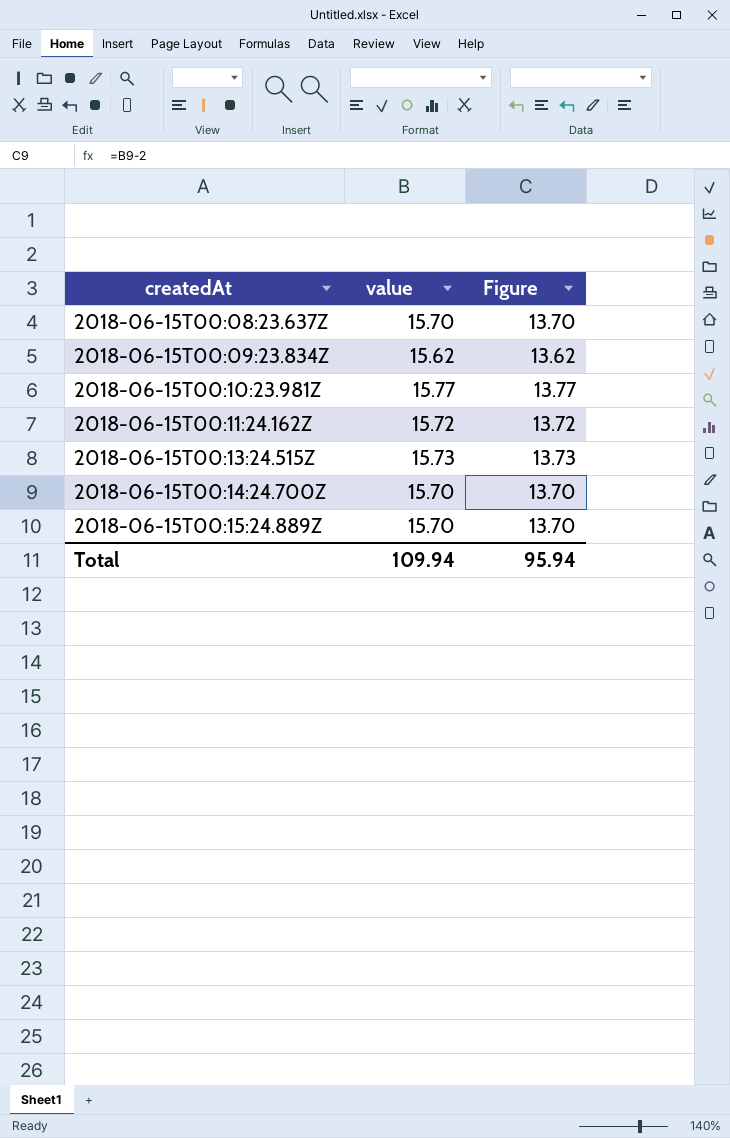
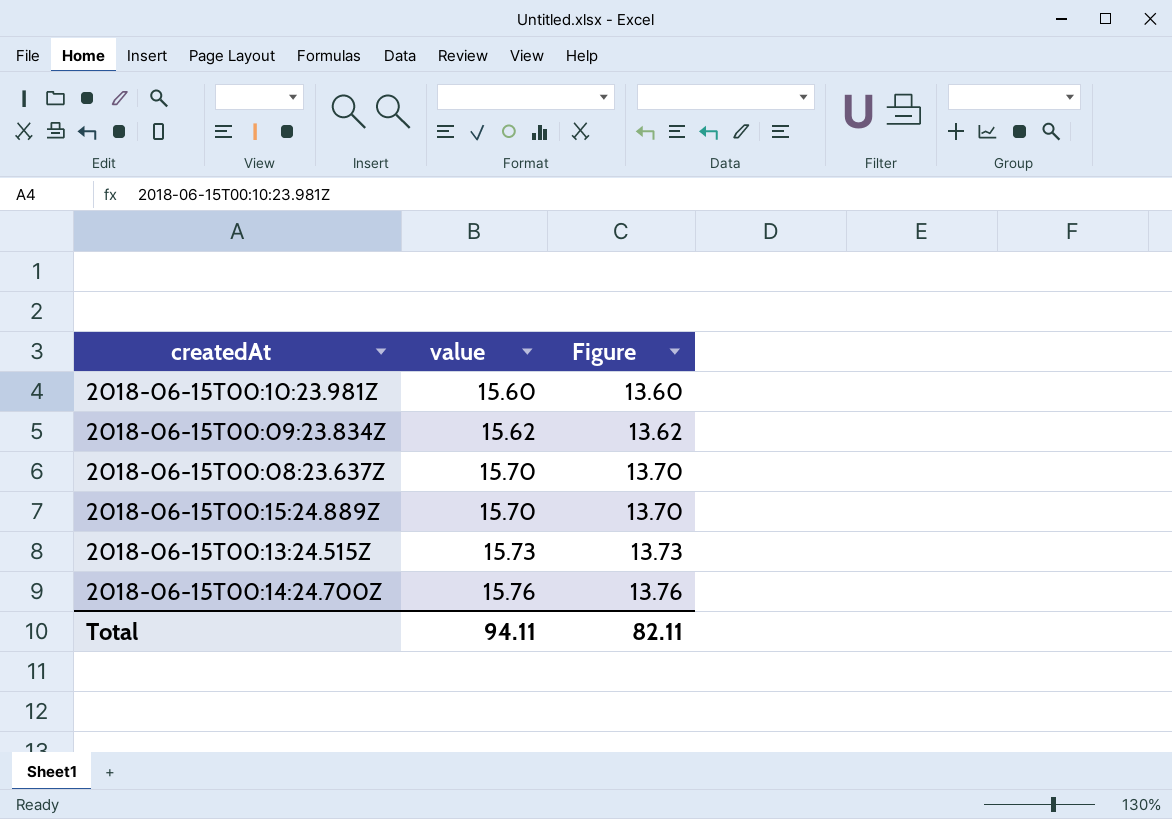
row order: createdAt ascending -> value ascending
row 2018-06-15T00:11:24.162Z: 15.72 | 13.72 -> none
2018-06-15T00:10:23.981Z | value: 15.77 -> 15.60
2018-06-15T00:10:23.981Z | Figure: 13.77 -> 13.60
2018-06-15T00:14:24.700Z | value: 15.70 -> 15.76
2018-06-15T00:14:24.700Z | Figure: 13.70 -> 13.76
Total | value: 109.94 -> 94.11
Total | Figure: 95.94 -> 82.11

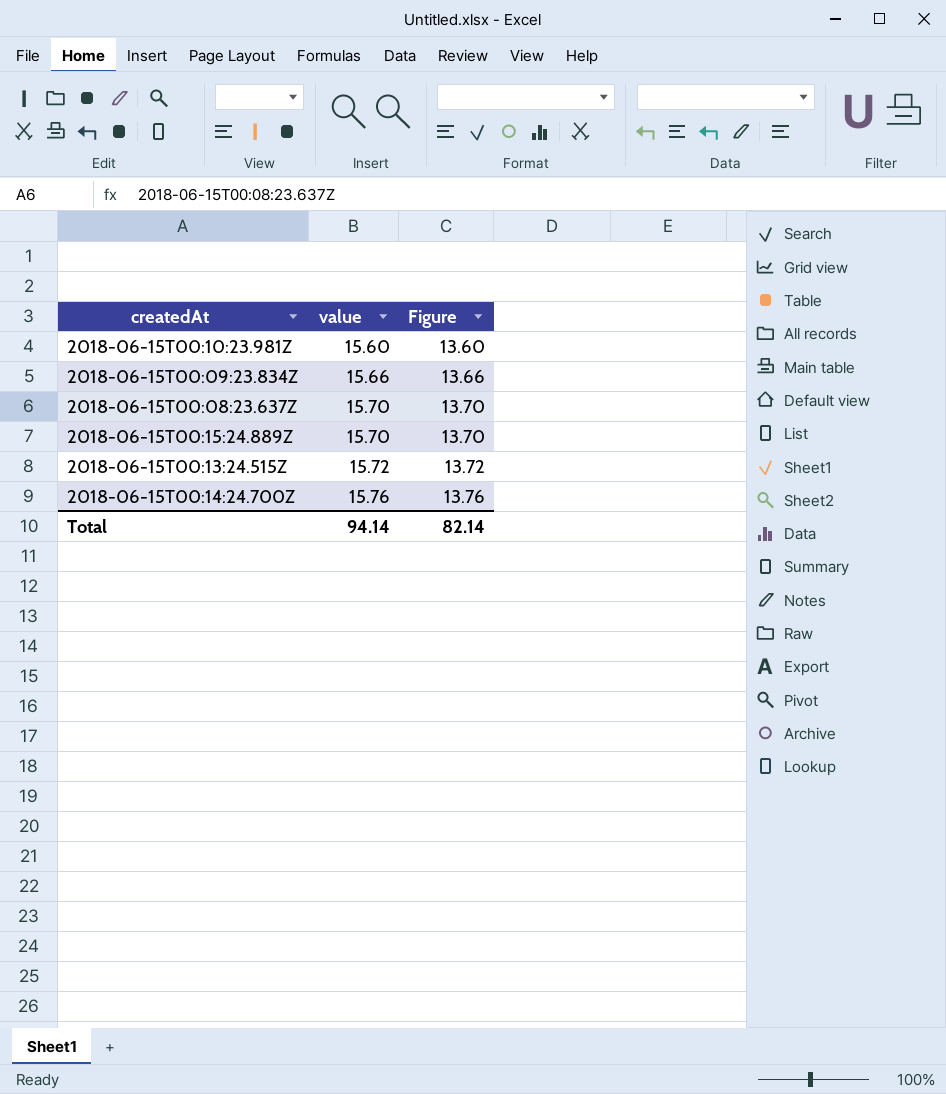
2018-06-15T00:09:23.834Z | value: 15.62 -> 15.66
2018-06-15T00:09:23.834Z | Figure: 13.62 -> 13.66
2018-06-15T00:13:24.515Z | value: 15.73 -> 15.72
2018-06-15T00:13:24.515Z | Figure: 13.73 -> 13.72
Total | value: 94.11 -> 94.14
Total | Figure: 82.11 -> 82.14

